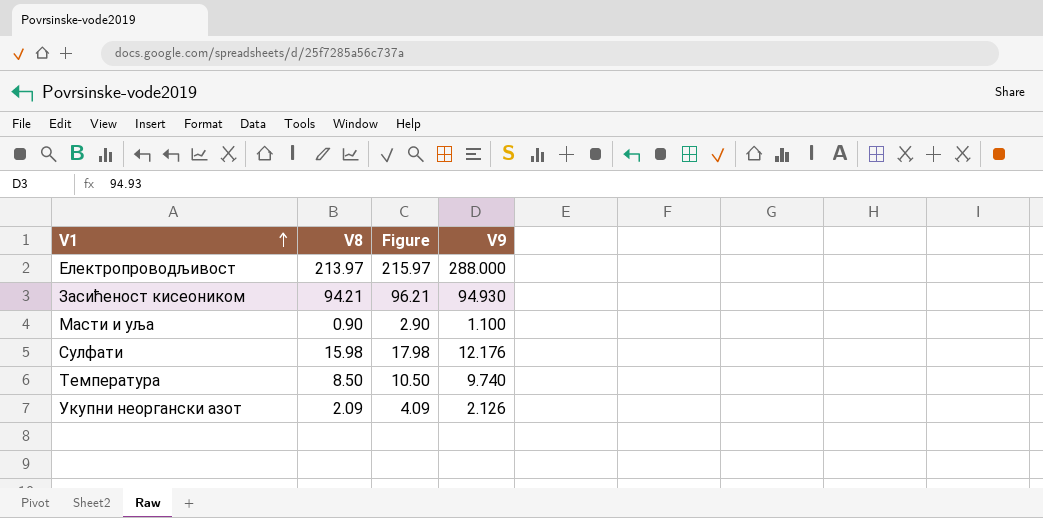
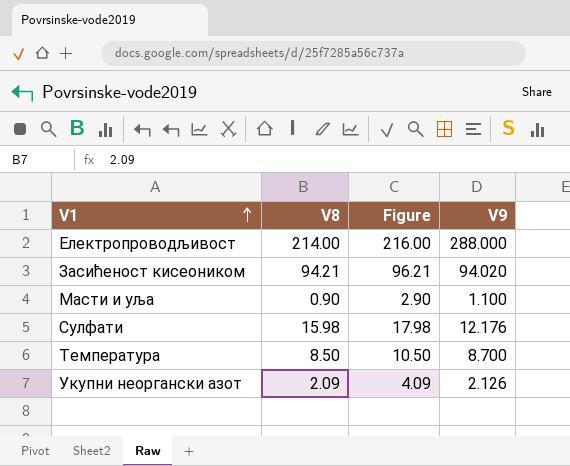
Електропроводљивост | V8: 213.97 -> 214.00
Електропроводљивост | Figure: 215.97 -> 216.00
Засићеност кисеоником | V9: 94.930 -> 94.020
Температура | V9: 9.740 -> 8.700

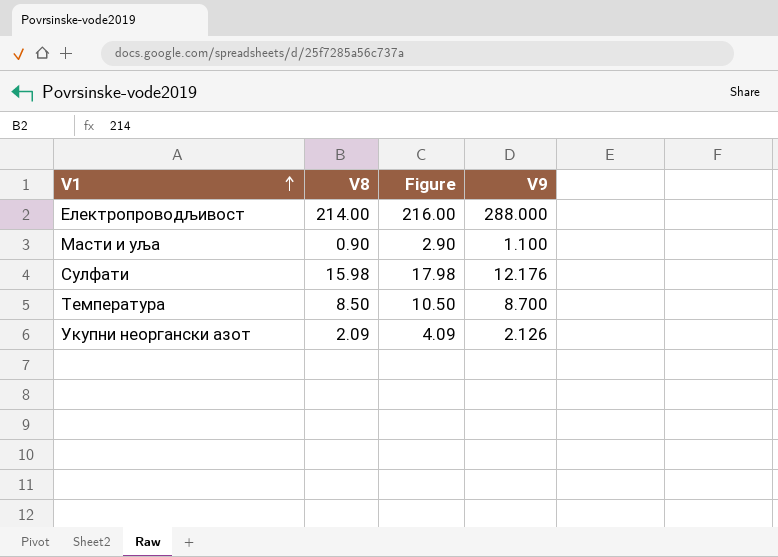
row Засићеност кисеоником: 94.21 | 96.21 | 94.020 -> none

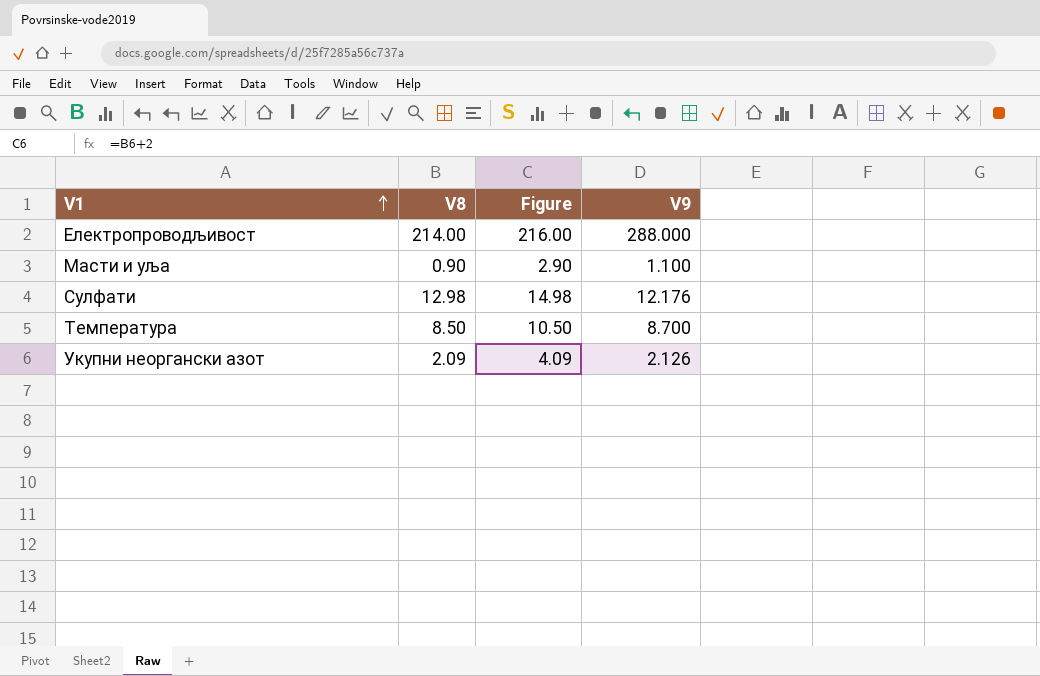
Сулфати | V8: 15.98 -> 12.98
Сулфати | Figure: 17.98 -> 14.98

